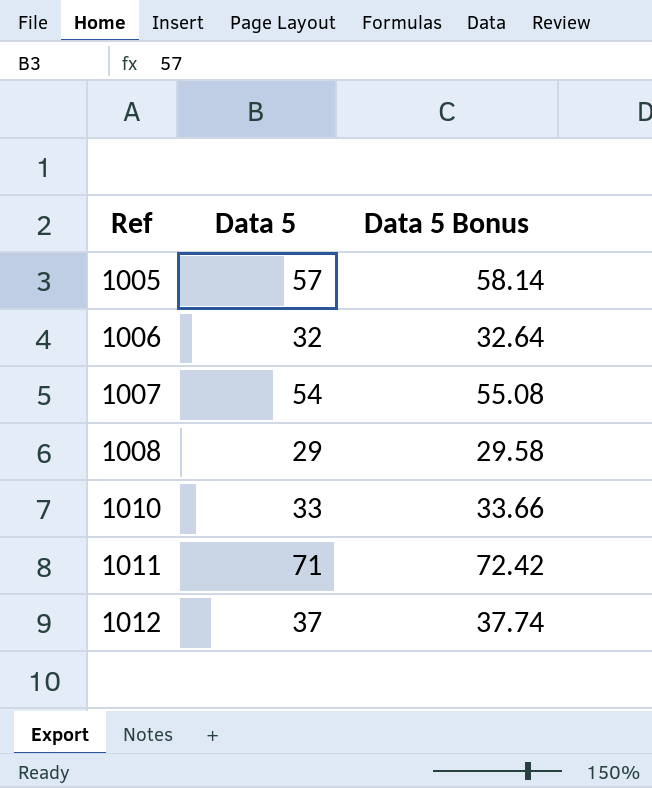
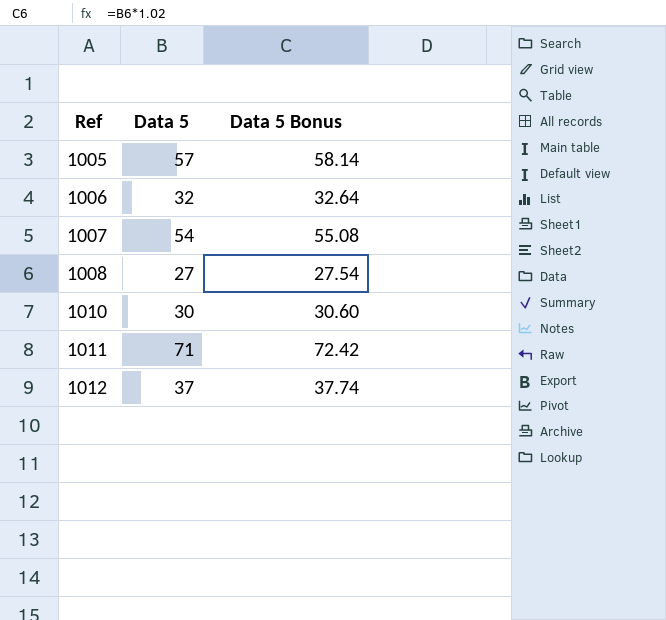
1008 | Data 5: 29 -> 27
1008 | Data 5 Bonus: 29.58 -> 27.54
1010 | Data 5: 33 -> 30
1010 | Data 5 Bonus: 33.66 -> 30.60

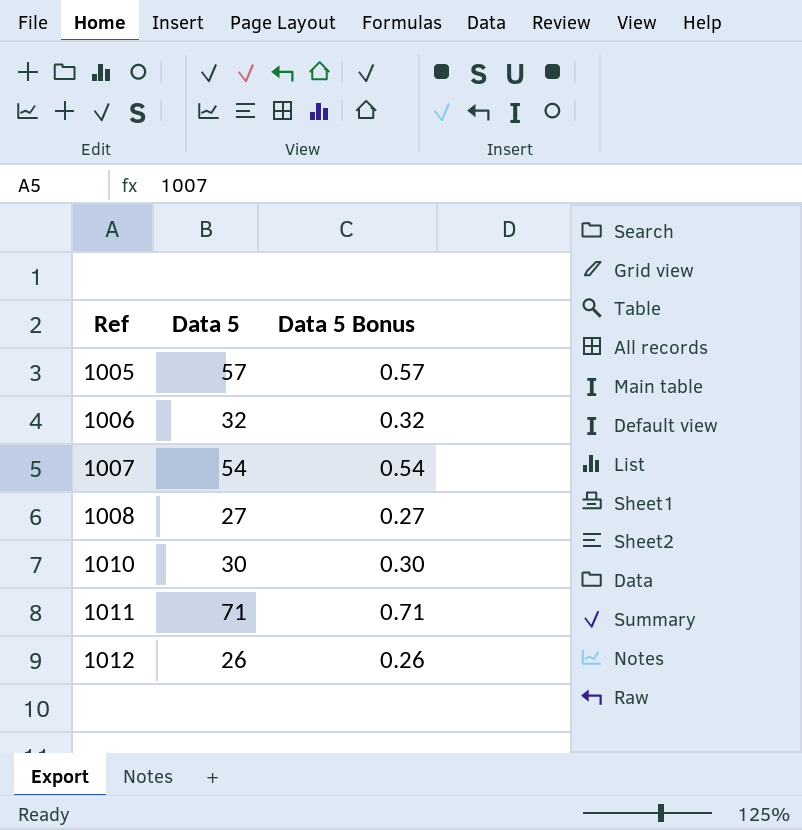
column Data 5 Bonus | formula: [Data 5] * 1.02 -> [Data 5] * 0.01
1012 | Data 5: 37 -> 26

